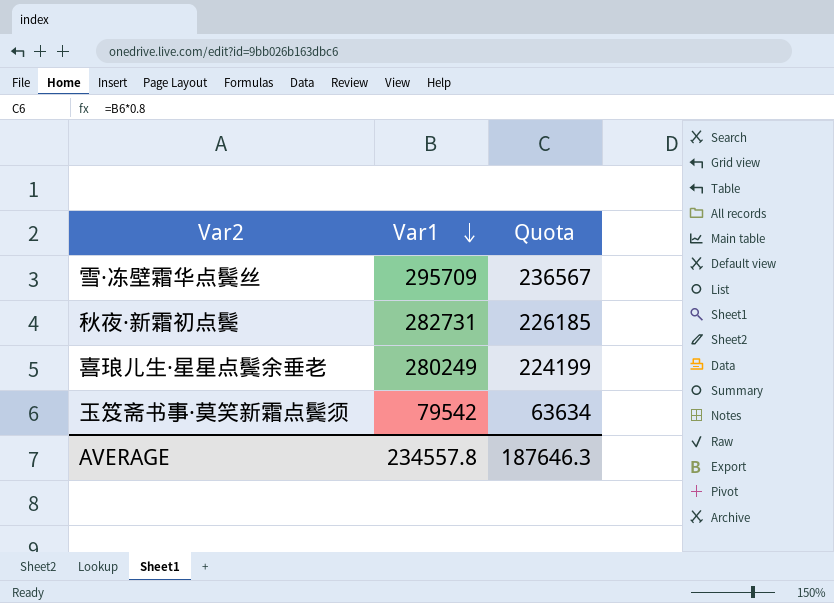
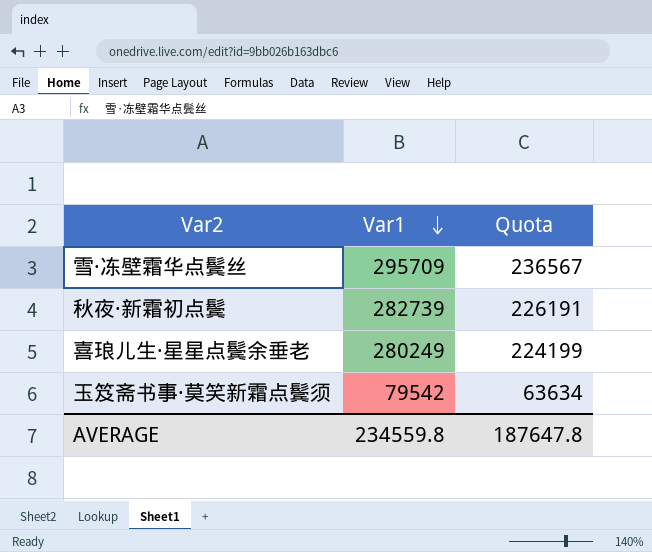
秋夜·新霜初点鬓 | Var1: 282731 -> 282739
秋夜·新霜初点鬓 | Quota: 226185 -> 226191
AVERAGE | Var1: 234557.8 -> 234559.8
AVERAGE | Quota: 187646.3 -> 187647.8

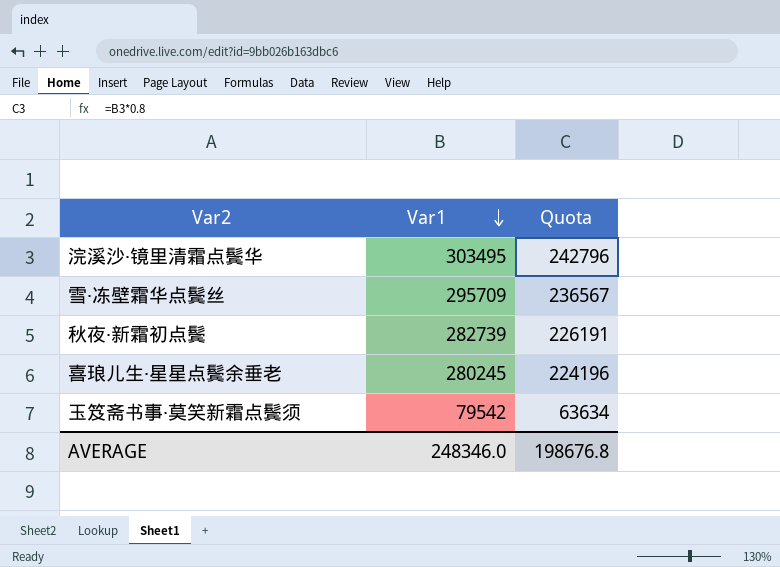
row 浣溪沙·镜里清霜点鬓华: none -> 303495 | 242796
喜琅儿生·星星点鬓余垂老 | Var1: 280249 -> 280245
喜琅儿生·星星点鬓余垂老 | Quota: 224199 -> 224196
AVERAGE | Var1: 234559.8 -> 248346.0
AVERAGE | Quota: 187647.8 -> 198676.8

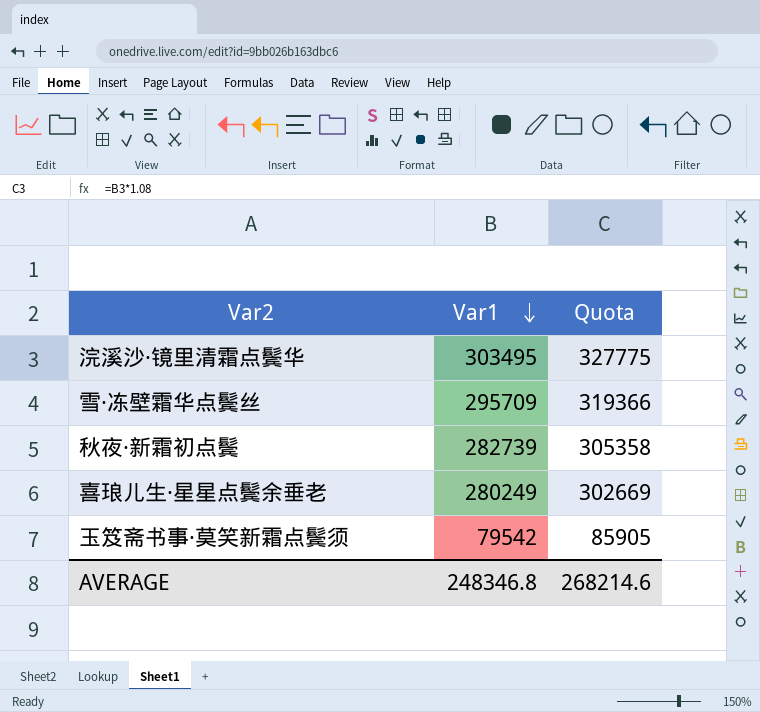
column Quota | formula: [Var1] * 0.8 -> [Var1] * 1.08
喜琅儿生·星星点鬓余垂老 | Var1: 280245 -> 280249
AVERAGE | Var1: 248346.0 -> 248346.8
AVERAGE | Quota: 198676.8 -> 268214.6

